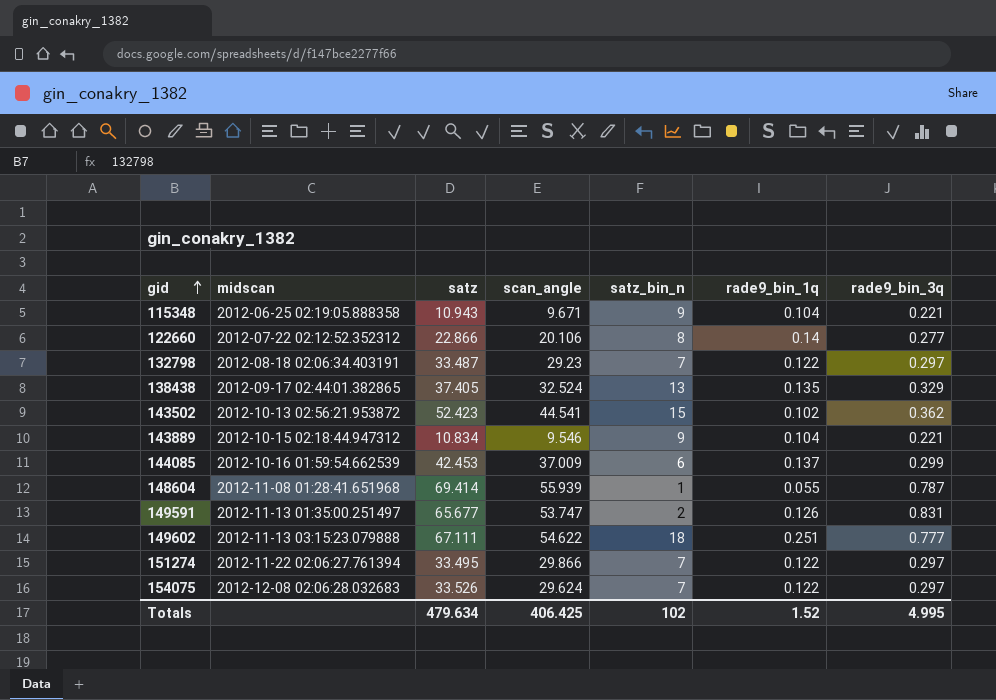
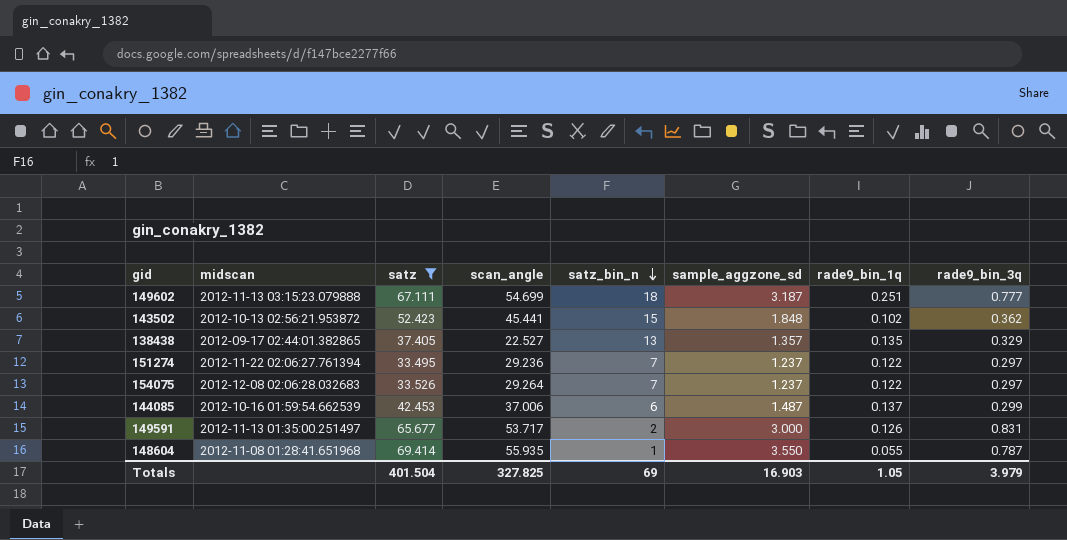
filter: none -> satz >= 33.495
row order: gid ascending -> satz_bin_n descending
column sample_aggzone_sd | position: none -> 6
149602 | scan_angle: 54.622 -> 54.699
143502 | scan_angle: 44.541 -> 45.441
138438 | scan_angle: 32.524 -> 22.527
151274 | scan_angle: 29.866 -> 29.236
154075 | scan_angle: 29.624 -> 29.264
144085 | scan_angle: 37.009 -> 37.006
149591 | scan_angle: 53.747 -> 53.717
148604 | scan_angle: 55.939 -> 55.935
Totals | satz: 479.634 -> 401.504
Totals | scan_angle: 406.425 -> 327.825
Totals | satz_bin_n: 102 -> 69
Totals | rade9_bin_1q: 1.52 -> 1.05
Totals | rade9_bin_3q: 4.995 -> 3.979

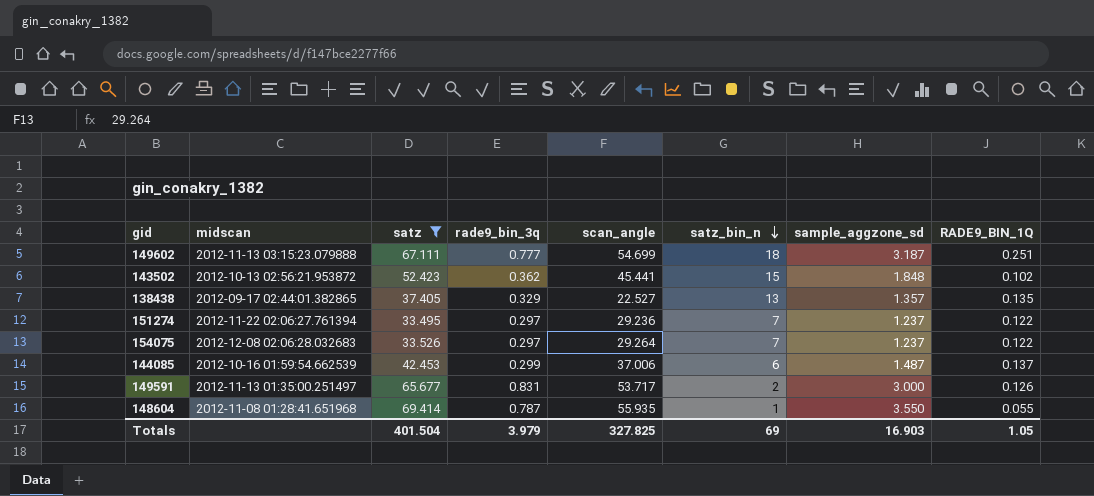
column rade9_bin_3q | position: 8 -> 4
column name: rade9_bin_1q -> RADE9_BIN_1Q

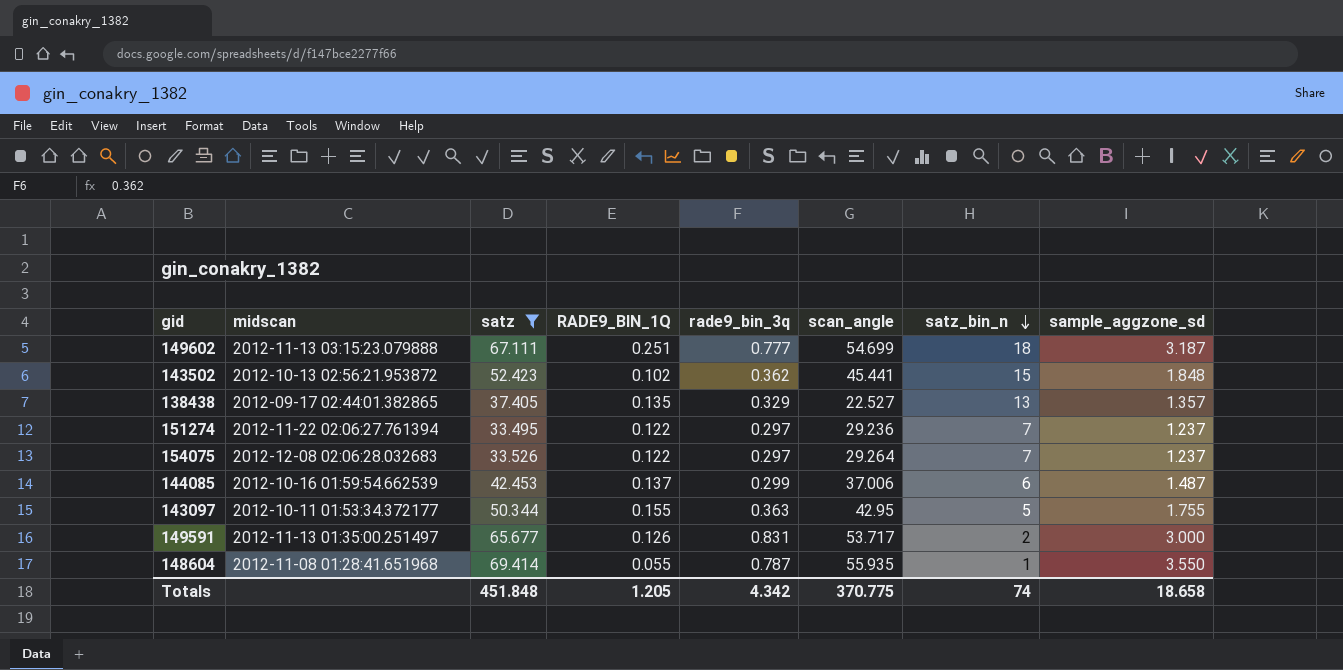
column RADE9_BIN_1Q | position: 8 -> 4
row 143097: none -> 2012-10-11 01:53:34.372177 | 50.344 | 0.155 | 0.363 | 42.95 | 5 | 1.755
Totals | satz: 401.504 -> 451.848
Totals | RADE9_BIN_1Q: 1.05 -> 1.205
Totals | rade9_bin_3q: 3.979 -> 4.342
Totals | scan_angle: 327.825 -> 370.775
Totals | satz_bin_n: 69 -> 74
Totals | sample_aggzone_sd: 16.903 -> 18.658

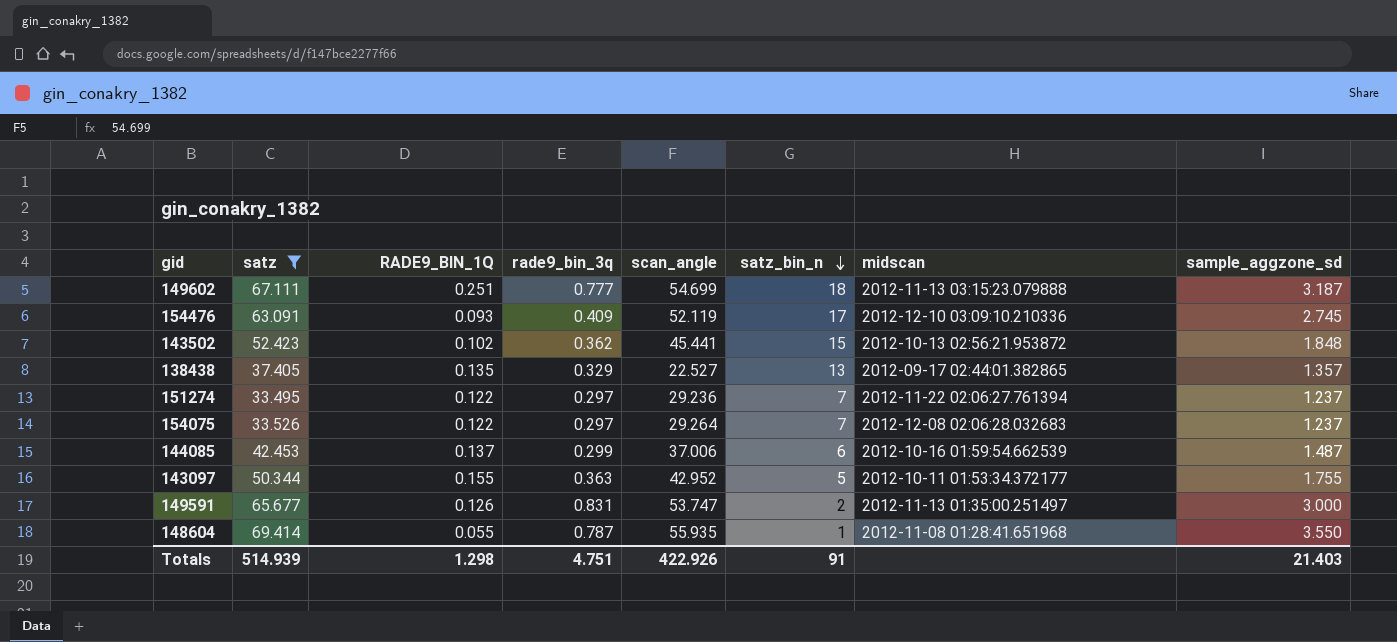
column midscan | position: 2 -> 7
row 154476: none -> 63.091 | 0.093 | 0.409 | 52.119 | 17 | 2012-12-10 03:09:10.210336 | 2.745
143097 | scan_angle: 42.95 -> 42.952
149591 | scan_angle: 53.717 -> 53.747
Totals | satz: 451.848 -> 514.939
Totals | RADE9_BIN_1Q: 1.205 -> 1.298
Totals | rade9_bin_3q: 4.342 -> 4.751
Totals | scan_angle: 370.775 -> 422.926
Totals | satz_bin_n: 74 -> 91
Totals | sample_aggzone_sd: 18.658 -> 21.403

